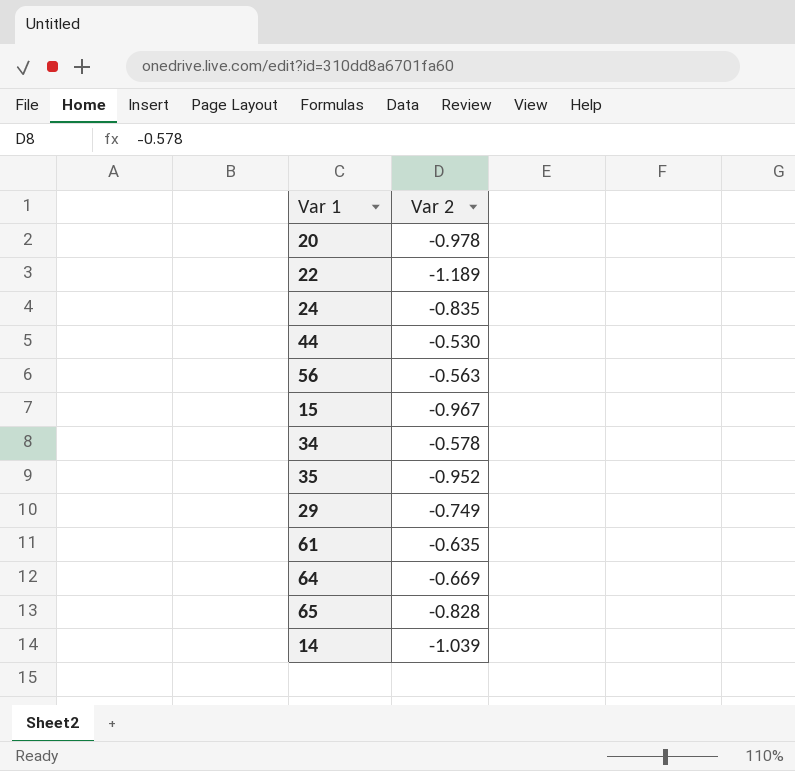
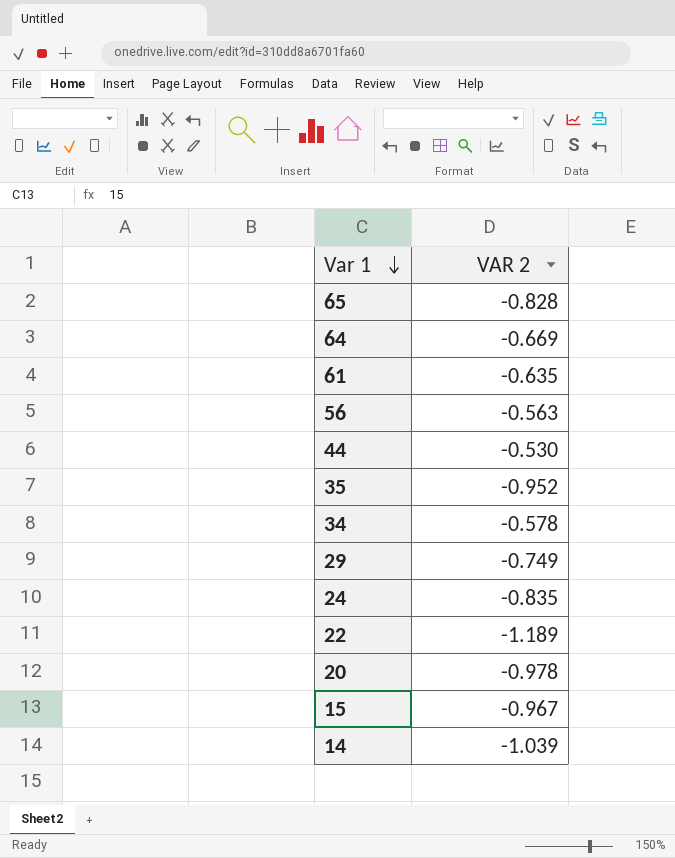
row order: none -> Var 1 descending
column name: Var 2 -> VAR 2

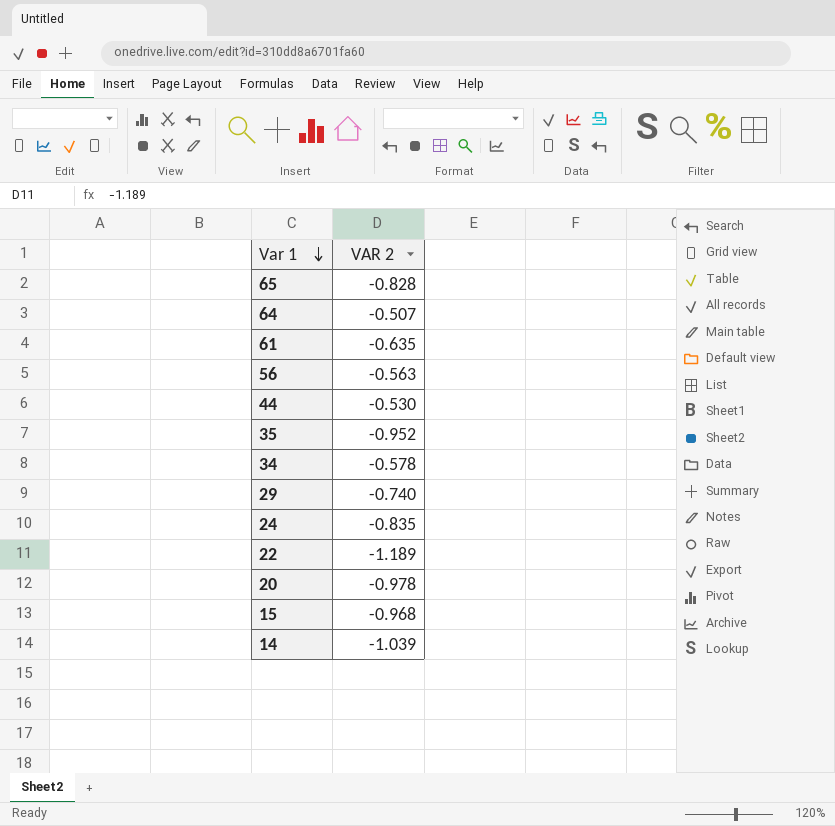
64 | VAR 2: -0.669 -> -0.507
29 | VAR 2: -0.749 -> -0.740
15 | VAR 2: -0.967 -> -0.968

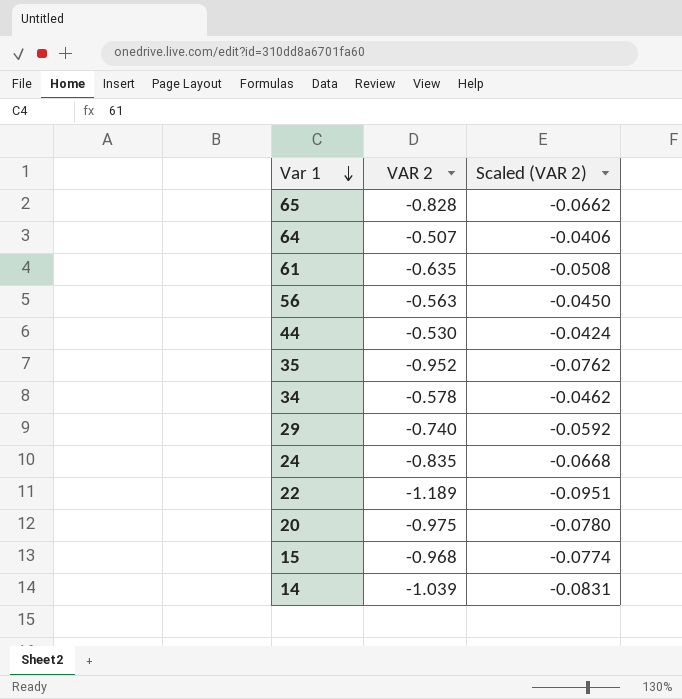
column Scaled (VAR 2) | formula: none -> [VAR 2] * 0.08
20 | VAR 2: -0.978 -> -0.975

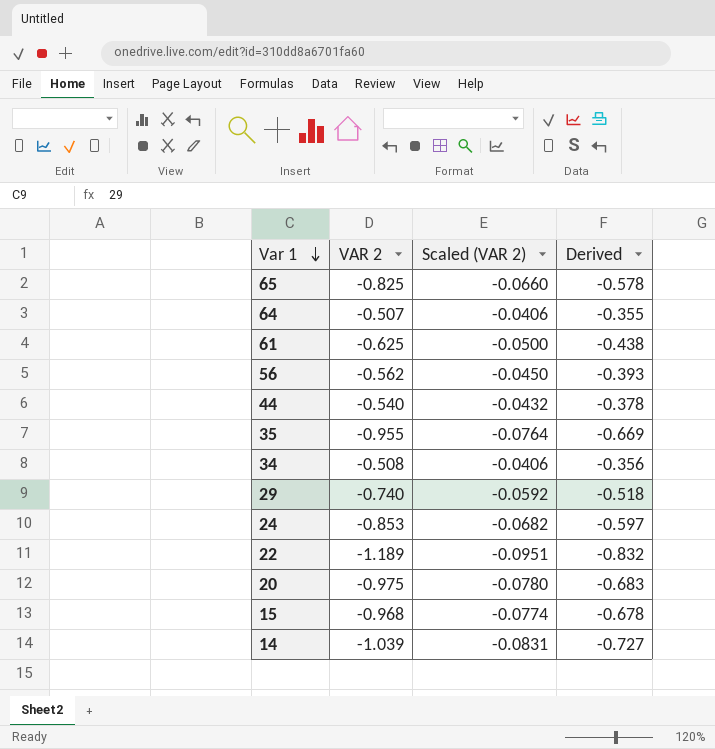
column Derived | formula: none -> [VAR 2] * 0.7
65 | VAR 2: -0.828 -> -0.825
65 | Scaled (VAR 2): -0.0662 -> -0.0660
61 | VAR 2: -0.635 -> -0.625
61 | Scaled (VAR 2): -0.0508 -> -0.0500
56 | VAR 2: -0.563 -> -0.562
44 | VAR 2: -0.530 -> -0.540
44 | Scaled (VAR 2): -0.0424 -> -0.0432
35 | VAR 2: -0.952 -> -0.955
35 | Scaled (VAR 2): -0.0762 -> -0.0764
34 | VAR 2: -0.578 -> -0.508
34 | Scaled (VAR 2): -0.0462 -> -0.0406
24 | VAR 2: -0.835 -> -0.853
24 | Scaled (VAR 2): -0.0668 -> -0.0682

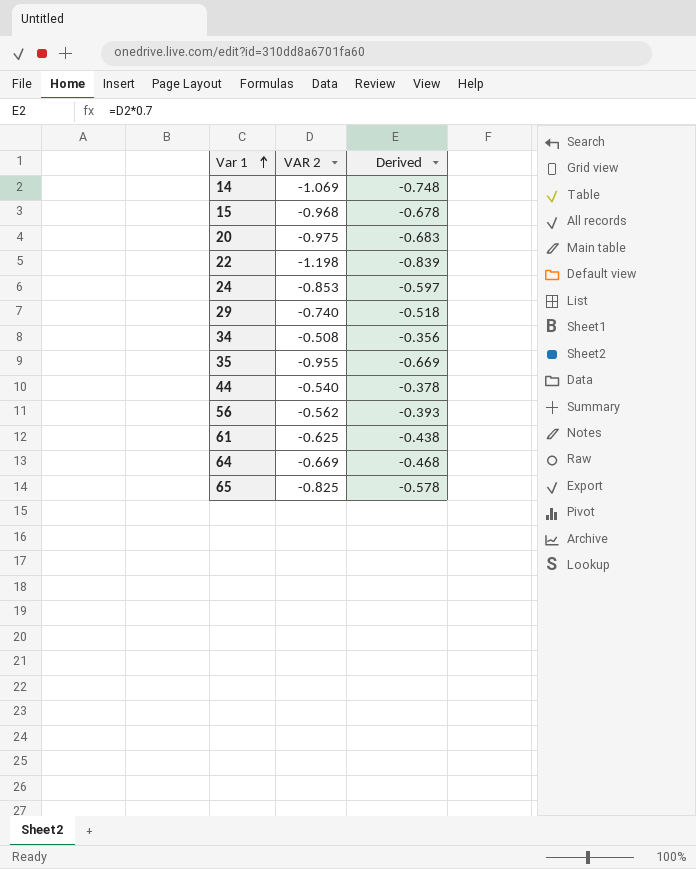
row order: Var 1 descending -> Var 1 ascending
column Scaled (VAR 2) | formula: [VAR 2] * 0.08 -> none
14 | VAR 2: -1.039 -> -1.069
14 | Derived: -0.727 -> -0.748
22 | VAR 2: -1.189 -> -1.198
22 | Derived: -0.832 -> -0.839
64 | VAR 2: -0.507 -> -0.669
64 | Derived: -0.355 -> -0.468

